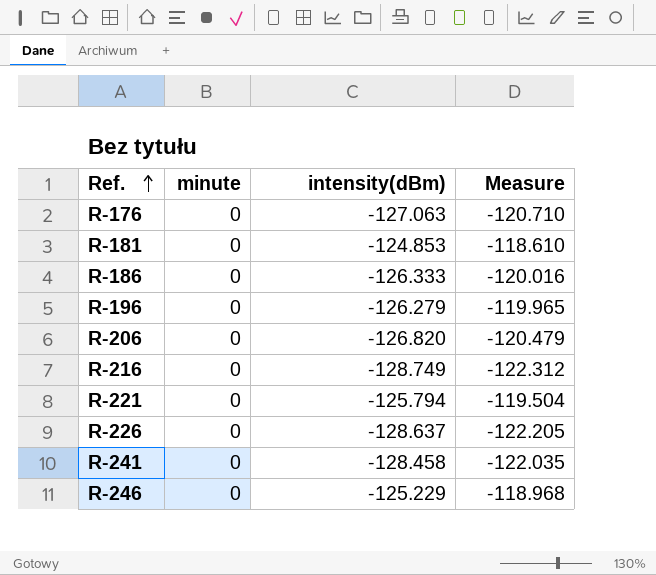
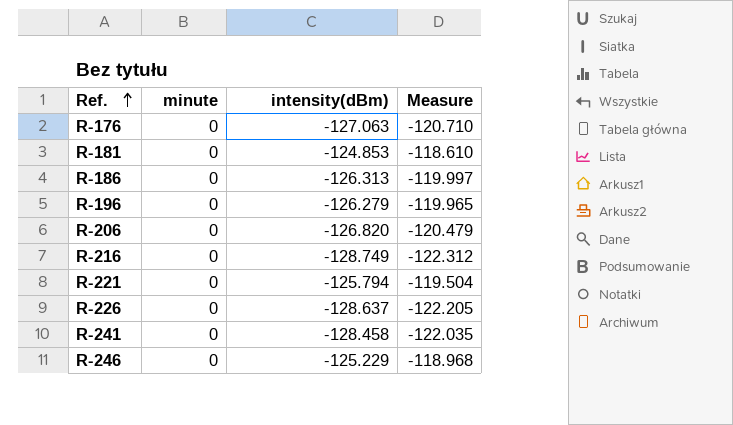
R-186 | intensity(dBm): -126.333 -> -126.313
R-186 | Measure: -120.016 -> -119.997

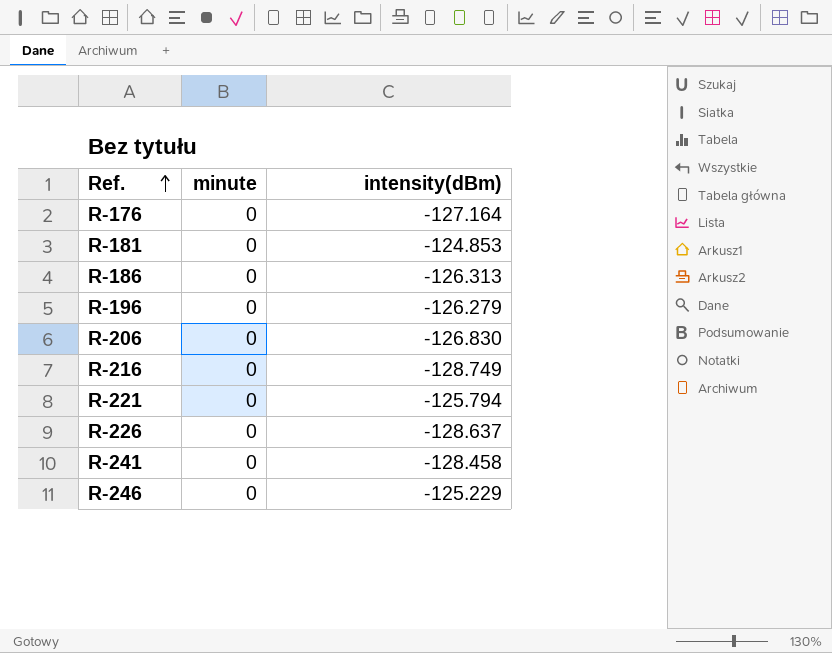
column Measure | formula: [intensity(dBm)] * 0.95 -> none
R-176 | intensity(dBm): -127.063 -> -127.164
R-206 | intensity(dBm): -126.820 -> -126.830

